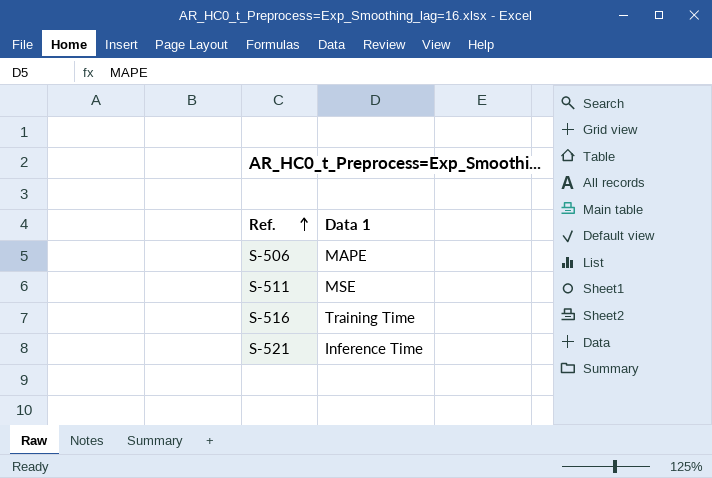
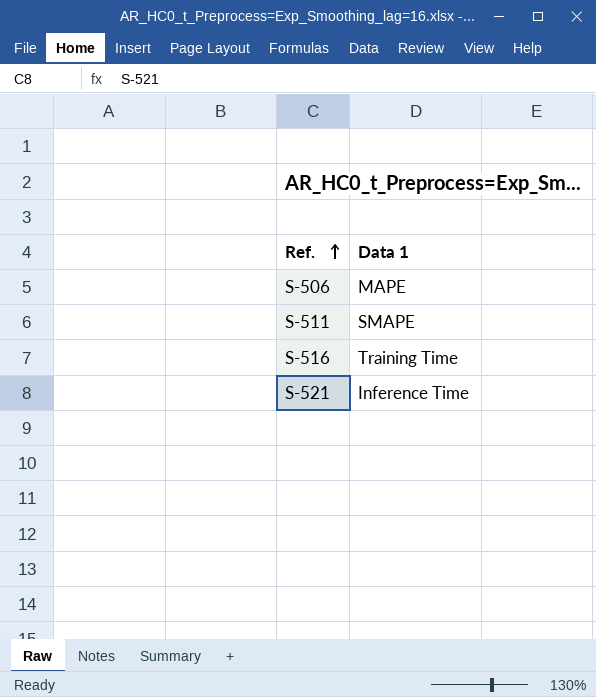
S-511 | Data 1: MSE -> SMAPE

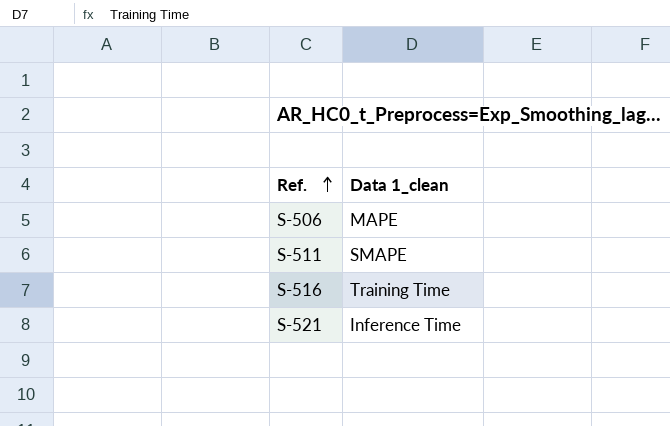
column name: Data 1 -> Data 1_clean

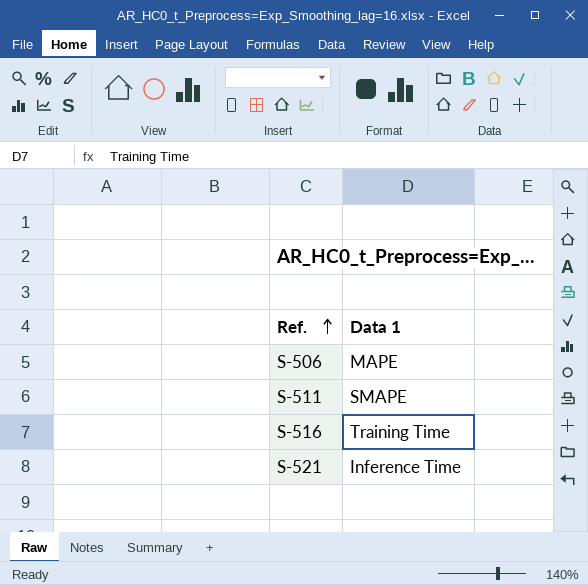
column name: Data 1_clean -> Data 1

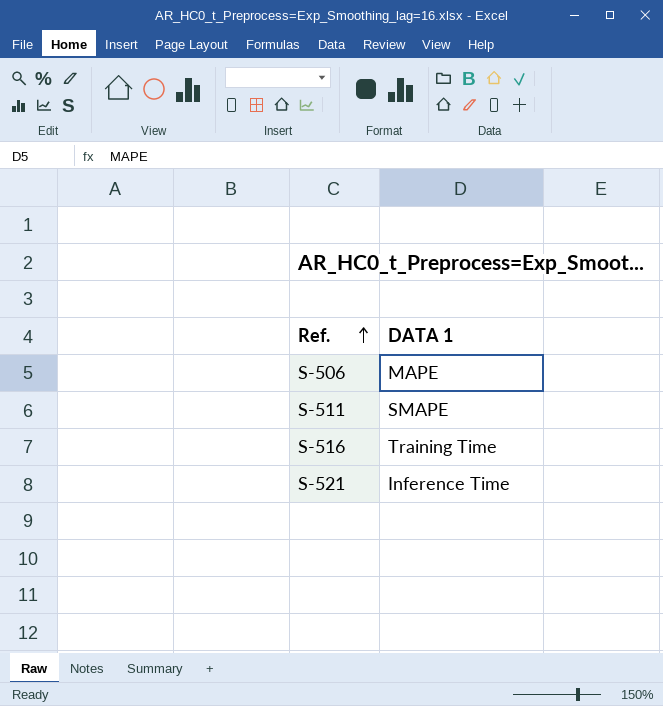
column name: Data 1 -> DATA 1

